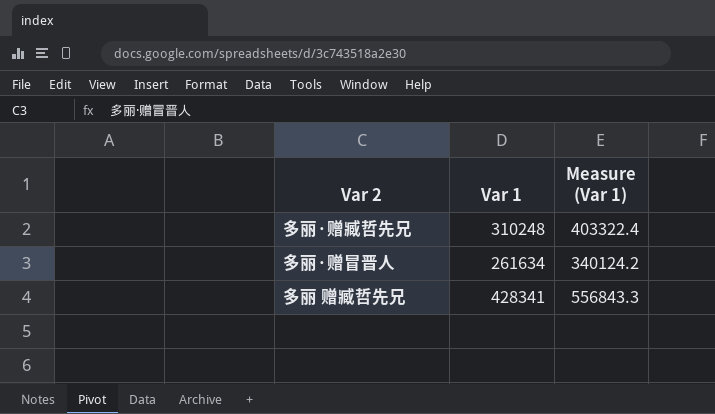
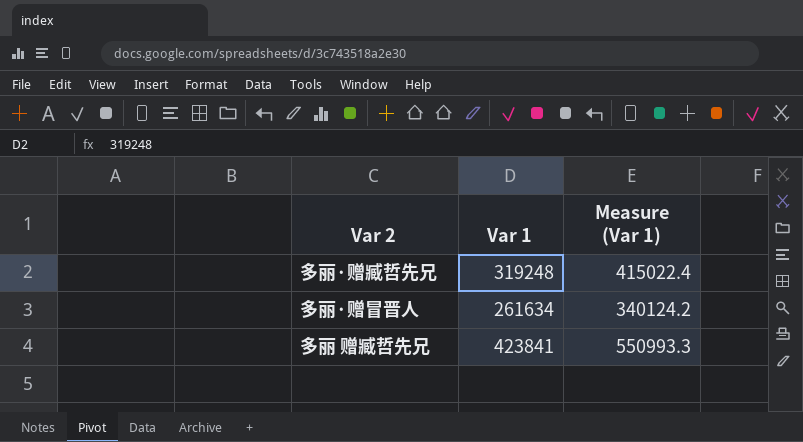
多丽·赠臧哲先兄 | Var 1: 310248 -> 319248
多丽·赠臧哲先兄 | Measure (Var 1): 403322.4 -> 415022.4
多丽 赠臧哲先兄 | Var 1: 428341 -> 423841
多丽 赠臧哲先兄 | Measure (Var 1): 556843.3 -> 550993.3

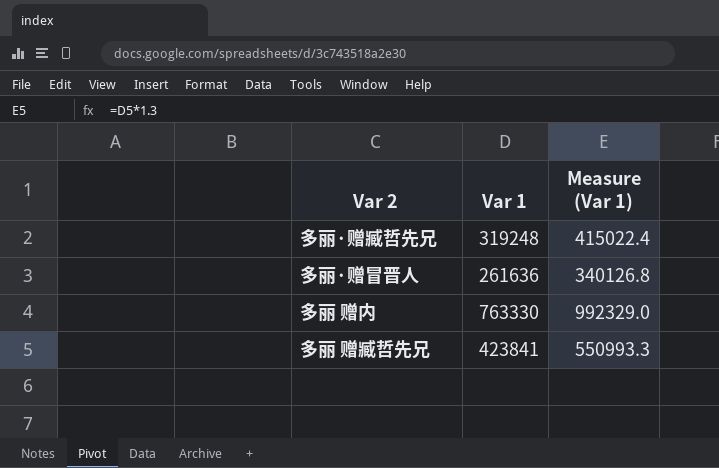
多丽·赠冒晋人 | Var 1: 261634 -> 261636
多丽·赠冒晋人 | Measure (Var 1): 340124.2 -> 340126.8
row 多丽 赠内: none -> 763330 | 992329.0

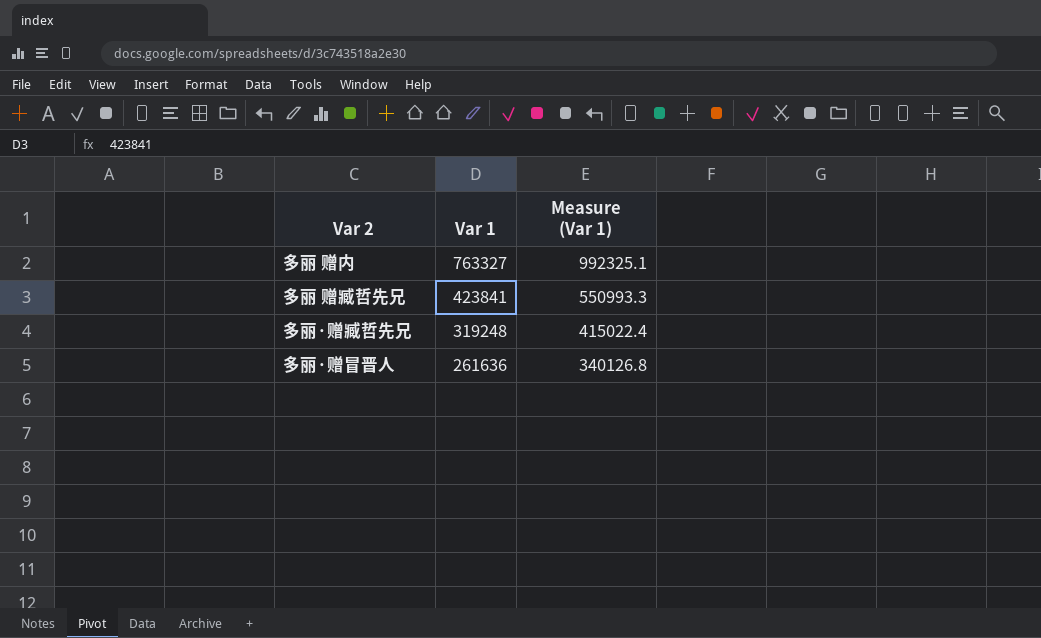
row order: none -> Var 1 descending
多丽 赠内 | Var 1: 763330 -> 763327
多丽 赠内 | Measure (Var 1): 992329.0 -> 992325.1

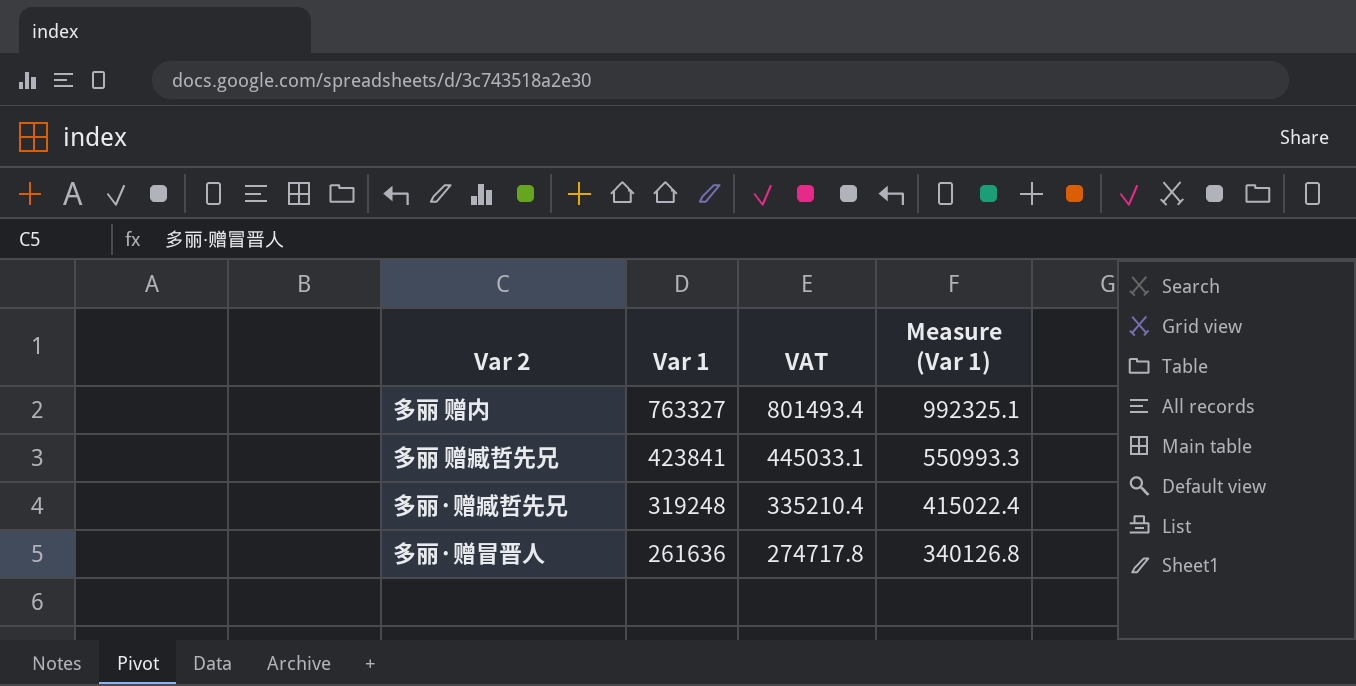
column VAT | formula: none -> [Var 1] * 1.05

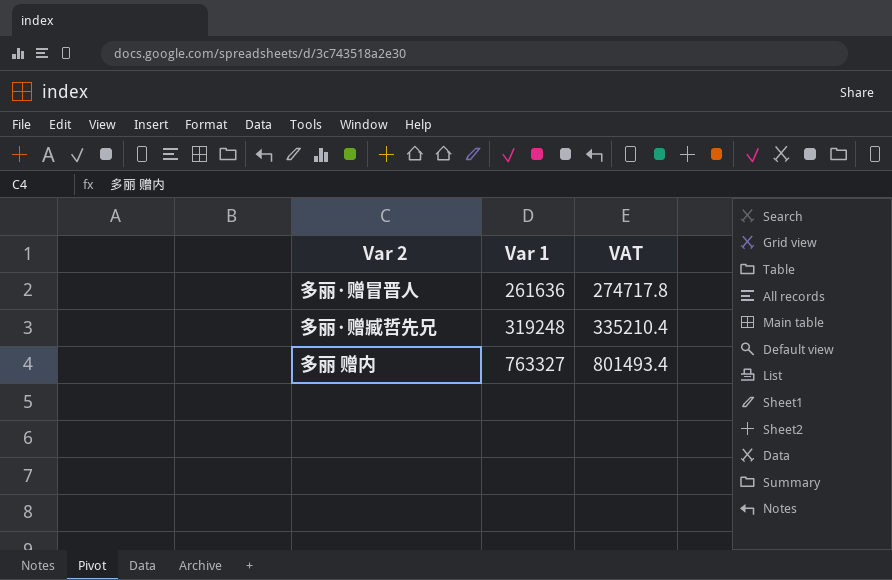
row order: Var 1 descending -> Var 1 ascending
column Measure (Var 1) | formula: [Var 1] * 1.3 -> none
row 多丽 赠臧哲先兄: 423841 | 445033.1 | 550993.3 -> none

